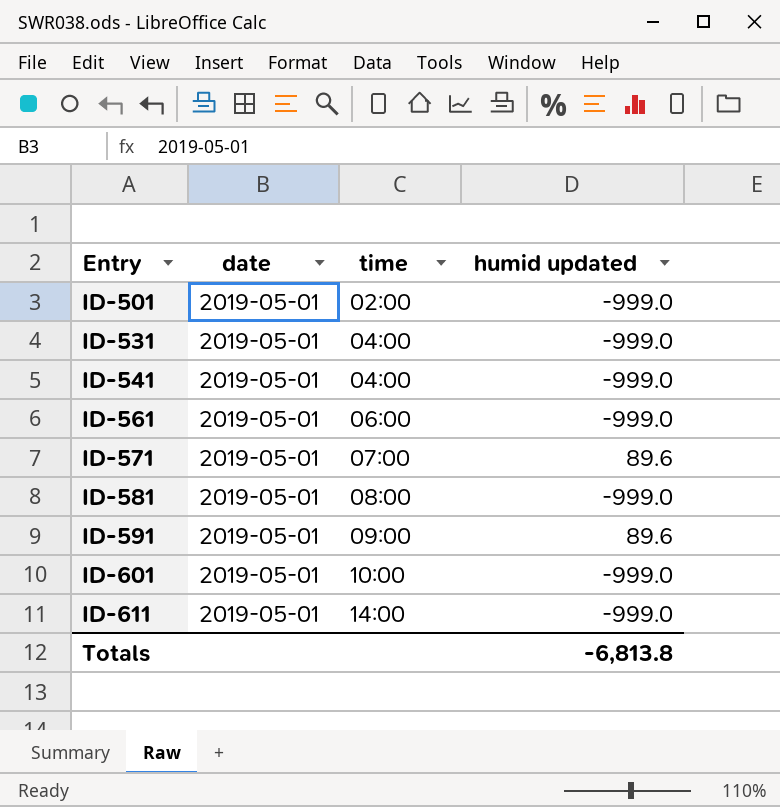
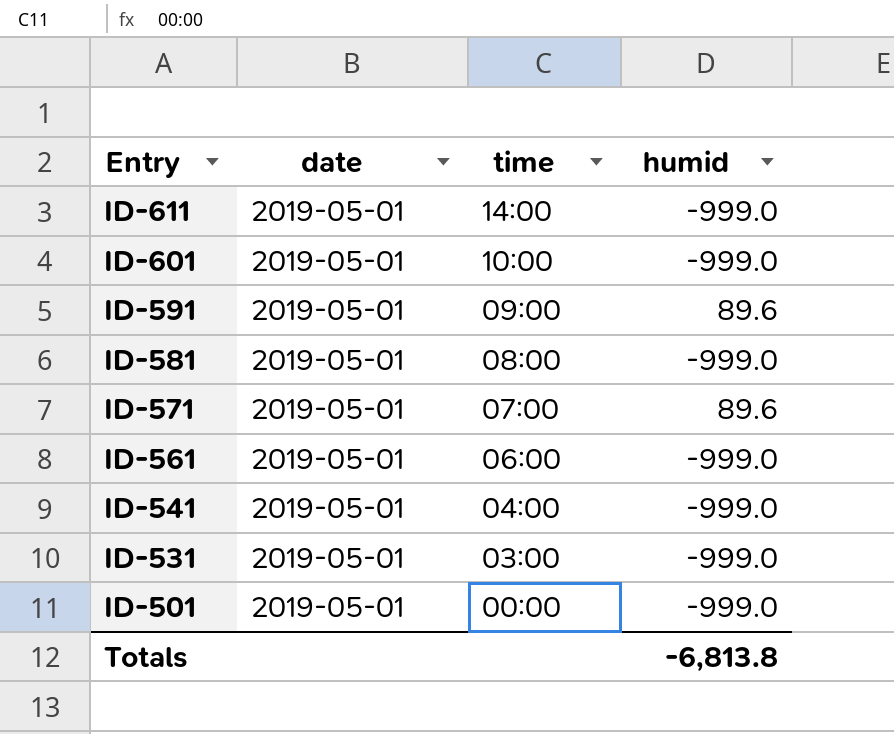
row order: Entry ascending -> Entry descending
column name: humid updated -> humid
ID-531 | time: 04:00 -> 03:00
ID-501 | time: 02:00 -> 00:00

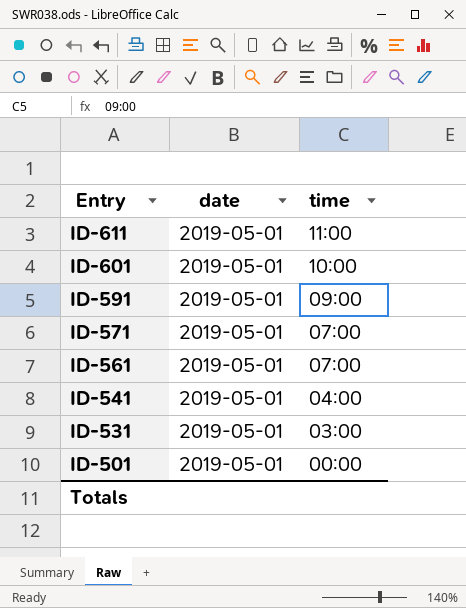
column humid | position: 4 -> none
row ID-581: 2019-05-01 | 08:00 | -999.0 -> none
ID-611 | time: 14:00 -> 11:00
ID-561 | time: 06:00 -> 07:00

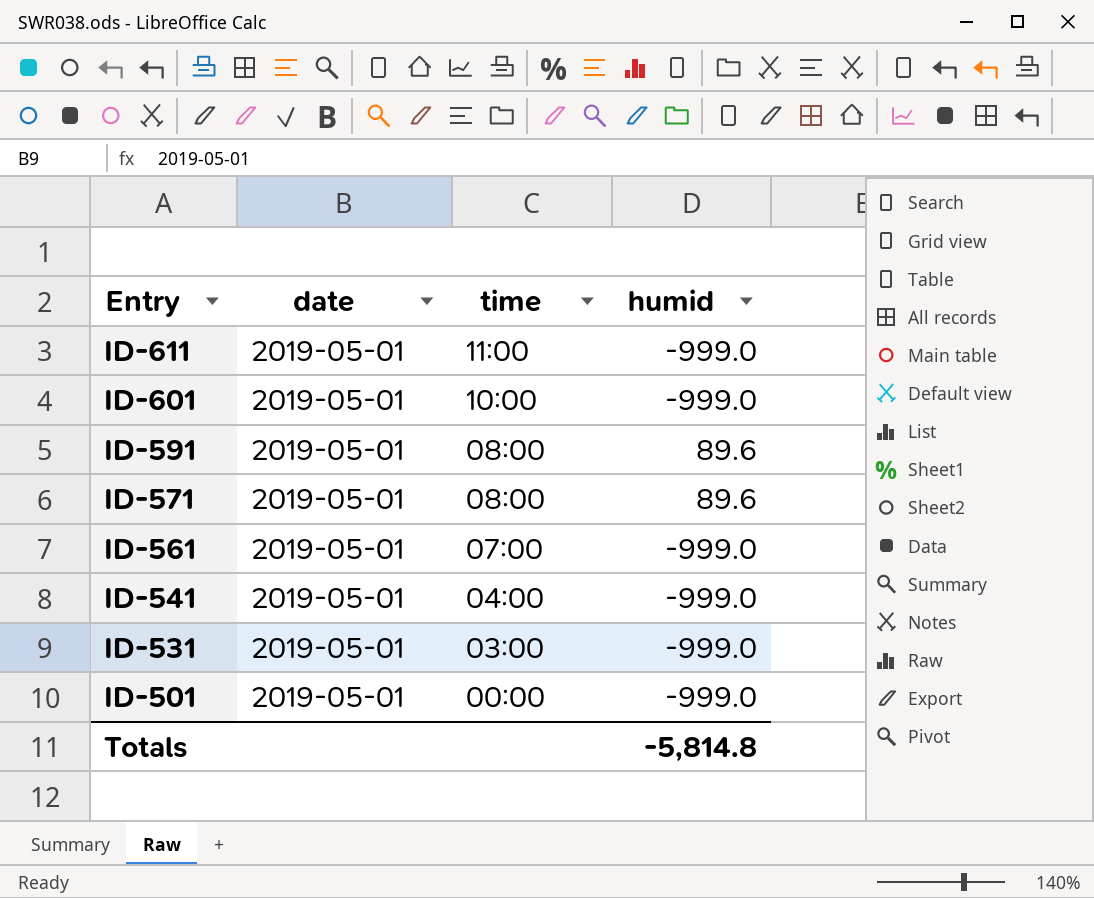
column humid | position: none -> 4
ID-591 | time: 09:00 -> 08:00
ID-571 | time: 07:00 -> 08:00

